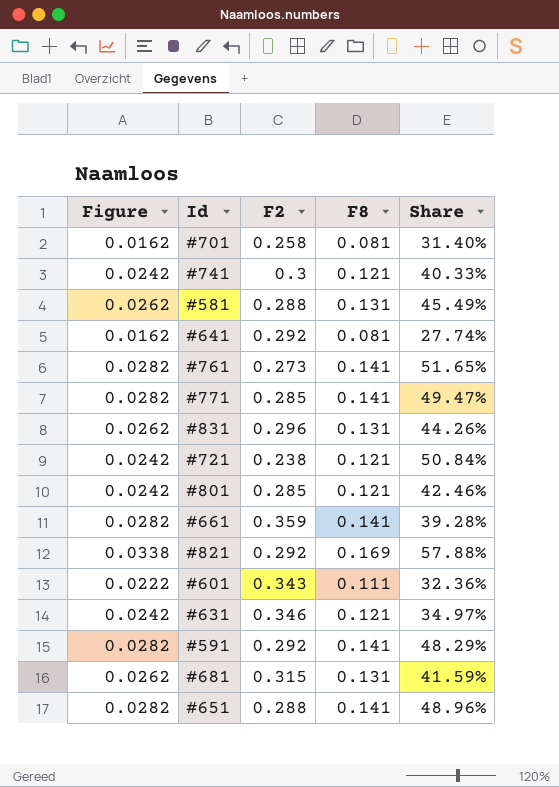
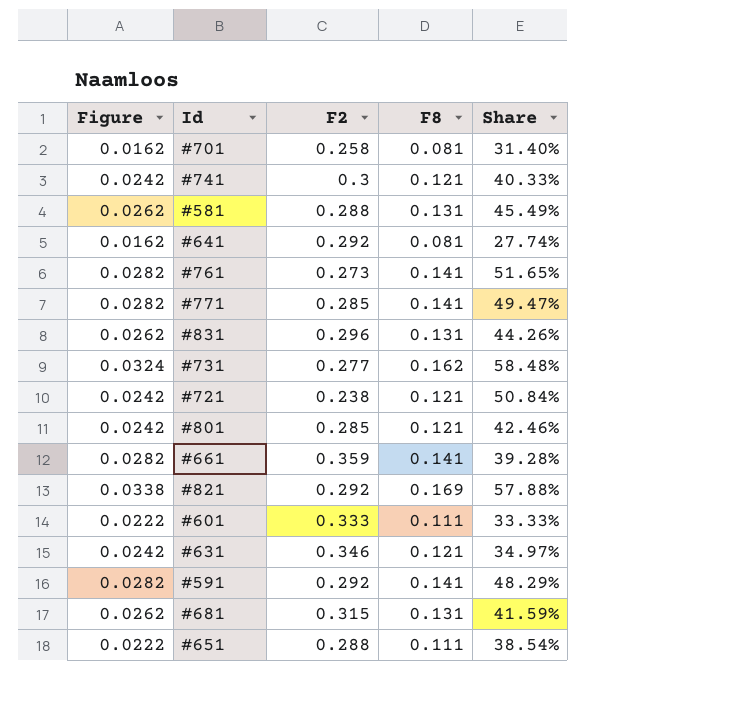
row #731: none -> 0.0324 | 0.277 | 0.162 | 58.48%
#601 | F2: 0.343 -> 0.333
#601 | Share: 32.36% -> 33.33%
#651 | Figure: 0.0282 -> 0.0222
#651 | F8: 0.141 -> 0.111
#651 | Share: 48.96% -> 38.54%

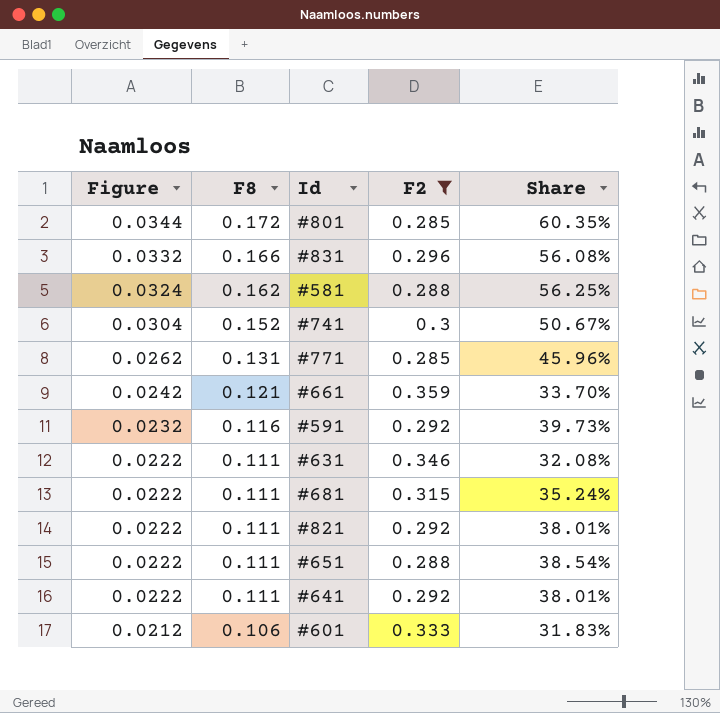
filter: none -> F2 >= 0.285
row order: none -> Figure descending
column F8 | position: 4 -> 2
#801 | Figure: 0.0242 -> 0.0344
#801 | F8: 0.121 -> 0.172
#801 | Share: 42.46% -> 60.35%
#831 | Figure: 0.0262 -> 0.0332
#831 | F8: 0.131 -> 0.166
#831 | Share: 44.26% -> 56.08%
#581 | Figure: 0.0262 -> 0.0324
#581 | F8: 0.131 -> 0.162
#581 | Share: 45.49% -> 56.25%
#741 | Figure: 0.0242 -> 0.0304
#741 | F8: 0.121 -> 0.152
#741 | Share: 40.33% -> 50.67%
#771 | Figure: 0.0282 -> 0.0262
#771 | F8: 0.141 -> 0.131
#771 | Share: 49.47% -> 45.96%
#661 | Figure: 0.0282 -> 0.0242
#661 | F8: 0.141 -> 0.121
#661 | Share: 39.28% -> 33.70%
#591 | Figure: 0.0282 -> 0.0232
#591 | F8: 0.141 -> 0.116
#591 | Share: 48.29% -> 39.73%
#631 | Figure: 0.0242 -> 0.0222
#631 | F8: 0.121 -> 0.111
#631 | Share: 34.97% -> 32.08%
#681 | Figure: 0.0262 -> 0.0222
#681 | F8: 0.131 -> 0.111
#681 | Share: 41.59% -> 35.24%
#821 | Figure: 0.0338 -> 0.0222
#821 | F8: 0.169 -> 0.111
#821 | Share: 57.88% -> 38.01%
#641 | Figure: 0.0162 -> 0.0222
#641 | F8: 0.081 -> 0.111
#641 | Share: 27.74% -> 38.01%
#601 | Figure: 0.0222 -> 0.0212
#601 | F8: 0.111 -> 0.106
#601 | Share: 33.33% -> 31.83%

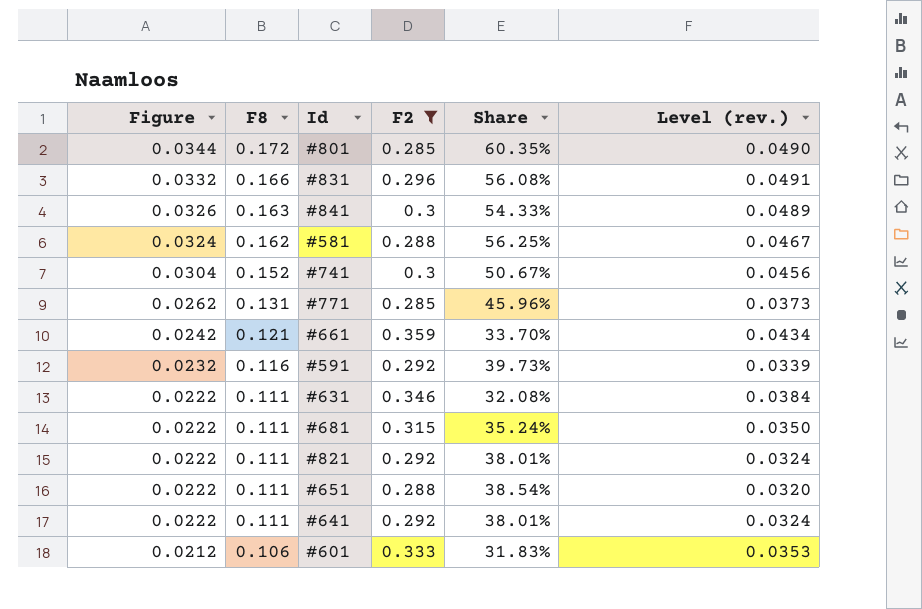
column Level (rev.) | formula: none -> [F8] * [F2]
row #841: none -> 0.0326 | 0.163 | 0.3 | 54.33% | 0.0489

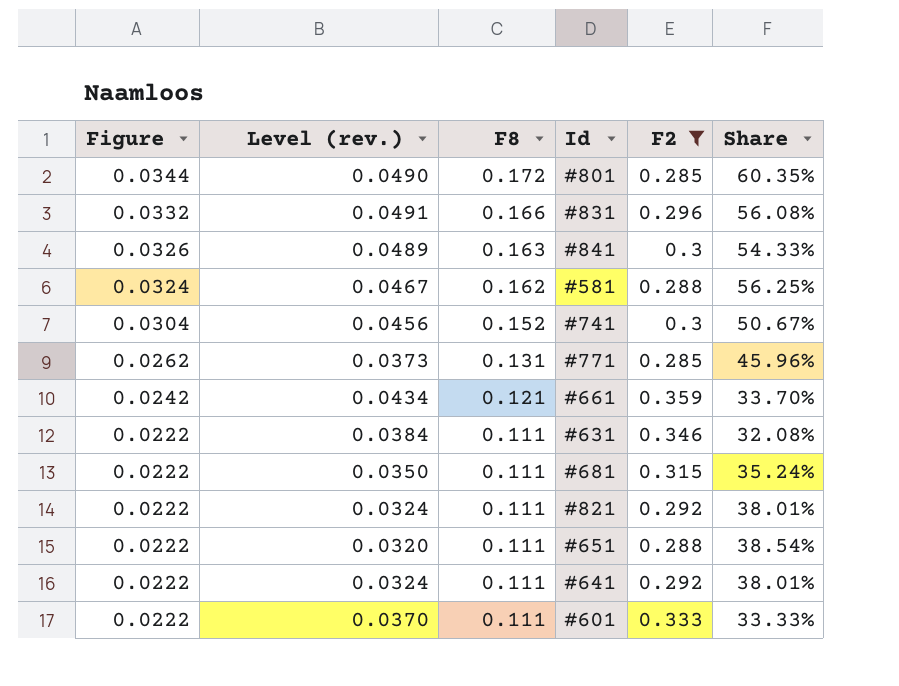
column Level (rev.) | position: 6 -> 2
row #591: 0.0232 | 0.116 | 0.292 | 39.73% | 0.0339 -> none
#601 | Figure: 0.0212 -> 0.0222
#601 | Level (rev.): 0.0353 -> 0.0370
#601 | F8: 0.106 -> 0.111
#601 | Share: 31.83% -> 33.33%

